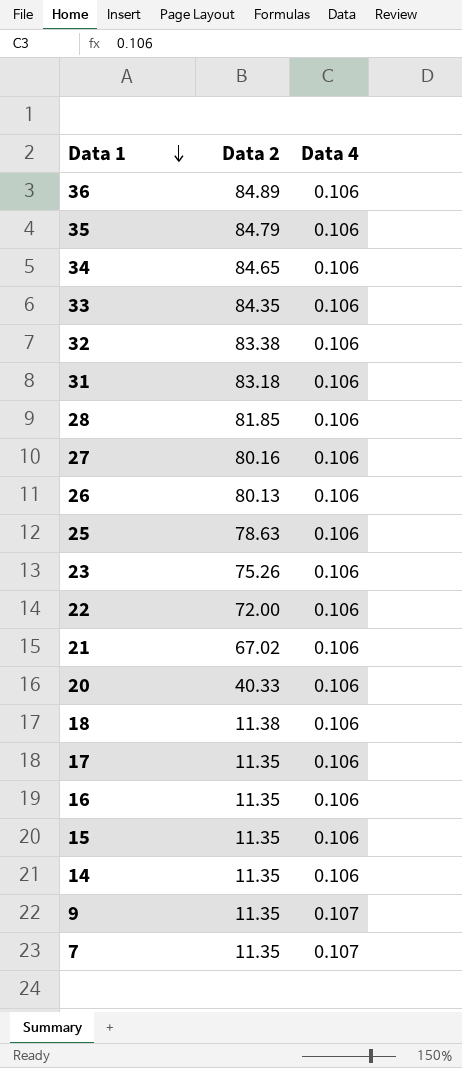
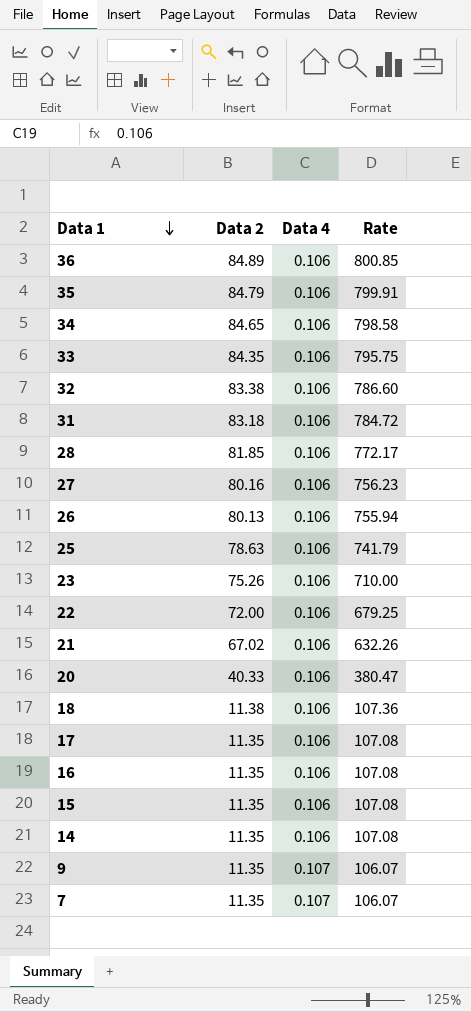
column Rate | formula: none -> [Data 2] / [Data 4]

